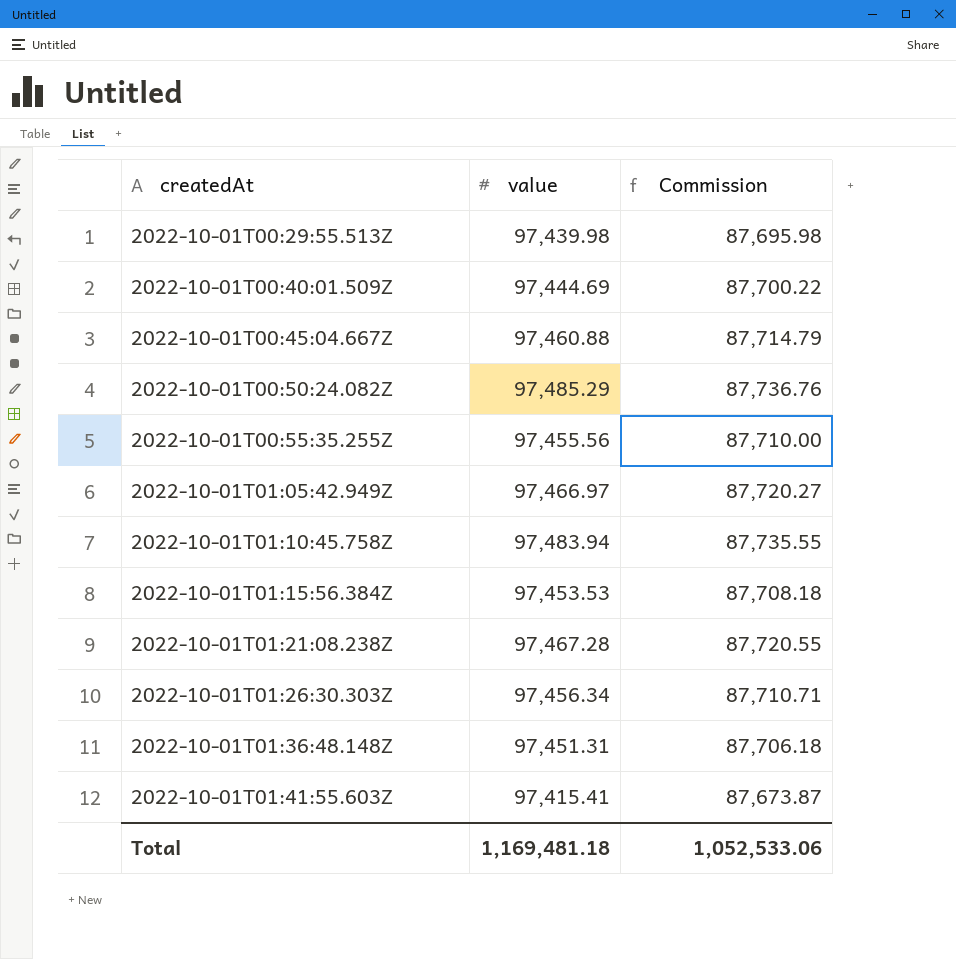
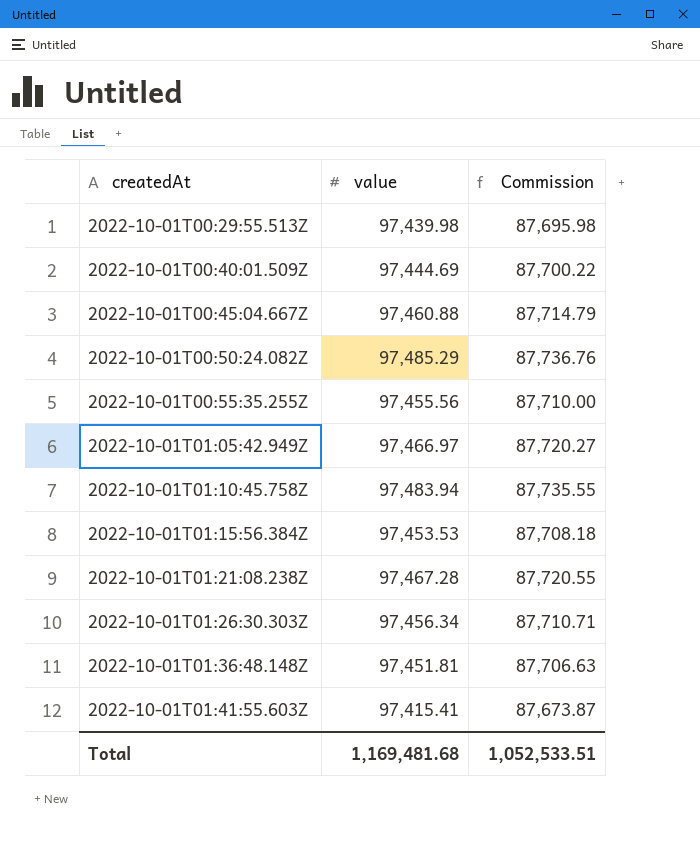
2022-10-01T01:36:48.148Z | value: 97,451.31 -> 97,451.81
2022-10-01T01:36:48.148Z | Commission: 87,706.18 -> 87,706.63
Total | value: 1,169,481.18 -> 1,169,481.68
Total | Commission: 1,052,533.06 -> 1,052,533.51

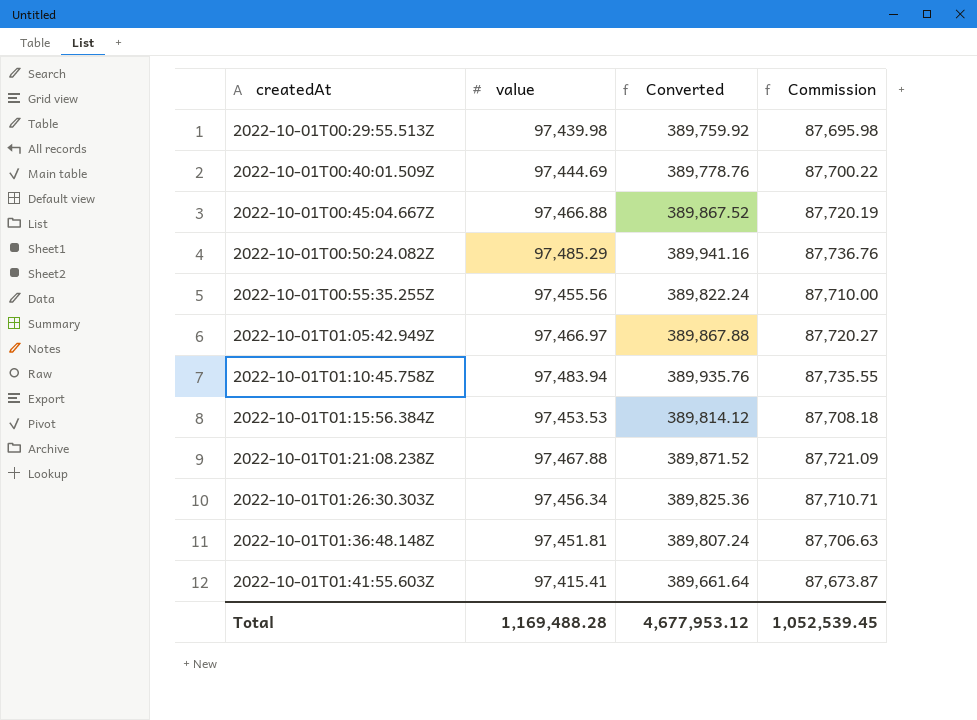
column Converted | formula: none -> [value] * 4
2022-10-01T00:45:04.667Z | value: 97,460.88 -> 97,466.88
2022-10-01T00:45:04.667Z | Commission: 87,714.79 -> 87,720.19
2022-10-01T01:21:08.238Z | value: 97,467.28 -> 97,467.88
2022-10-01T01:21:08.238Z | Commission: 87,720.55 -> 87,721.09
Total | value: 1,169,481.68 -> 1,169,488.28
Total | Commission: 1,052,533.51 -> 1,052,539.45

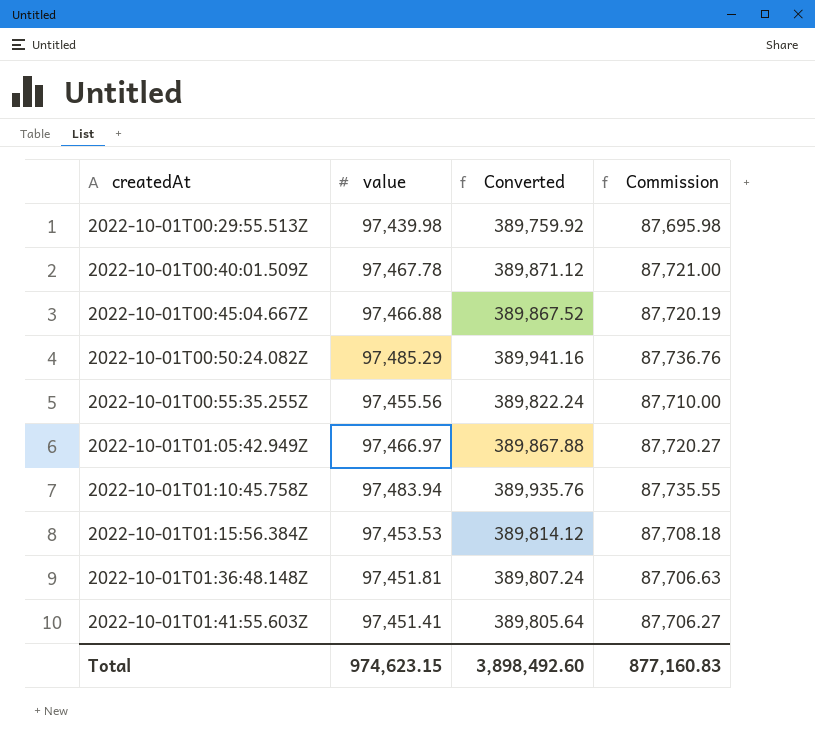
row 2022-10-01T01:21:08.238Z: 97,467.88 | 389,871.52 | 87,721.09 -> none
row 2022-10-01T01:26:30.303Z: 97,456.34 | 389,825.36 | 87,710.71 -> none
2022-10-01T00:40:01.509Z | value: 97,444.69 -> 97,467.78
2022-10-01T00:40:01.509Z | Converted: 389,778.76 -> 389,871.12
2022-10-01T00:40:01.509Z | Commission: 87,700.22 -> 87,721.00
2022-10-01T01:41:55.603Z | value: 97,415.41 -> 97,451.41
2022-10-01T01:41:55.603Z | Converted: 389,661.64 -> 389,805.64
2022-10-01T01:41:55.603Z | Commission: 87,673.87 -> 87,706.27
Total | value: 1,169,488.28 -> 974,623.15
Total | Converted: 4,677,953.12 -> 3,898,492.60
Total | Commission: 1,052,539.45 -> 877,160.83

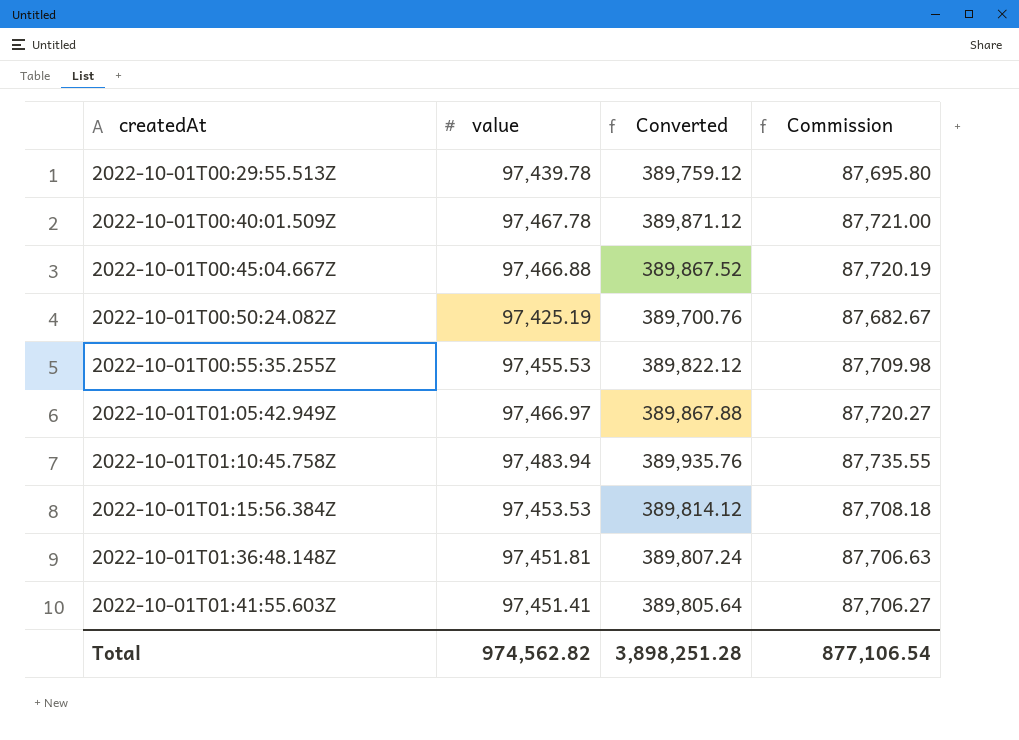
2022-10-01T00:29:55.513Z | value: 97,439.98 -> 97,439.78
2022-10-01T00:29:55.513Z | Converted: 389,759.92 -> 389,759.12
2022-10-01T00:29:55.513Z | Commission: 87,695.98 -> 87,695.80
2022-10-01T00:50:24.082Z | value: 97,485.29 -> 97,425.19
2022-10-01T00:50:24.082Z | Converted: 389,941.16 -> 389,700.76
2022-10-01T00:50:24.082Z | Commission: 87,736.76 -> 87,682.67
2022-10-01T00:55:35.255Z | value: 97,455.56 -> 97,455.53
2022-10-01T00:55:35.255Z | Converted: 389,822.24 -> 389,822.12
2022-10-01T00:55:35.255Z | Commission: 87,710.00 -> 87,709.98
Total | value: 974,623.15 -> 974,562.82
Total | Converted: 3,898,492.60 -> 3,898,251.28
Total | Commission: 877,160.83 -> 877,106.54

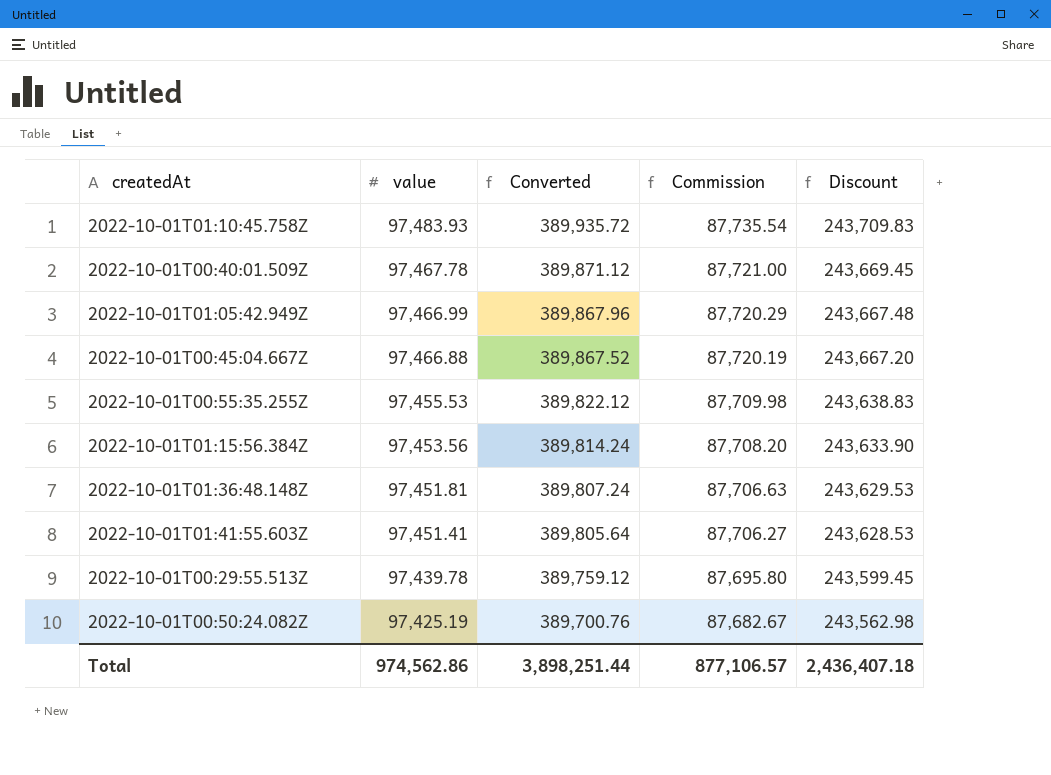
row order: createdAt ascending -> value descending
column Discount | formula: none -> [value] * 2.5
2022-10-01T01:10:45.758Z | value: 97,483.94 -> 97,483.93
2022-10-01T01:10:45.758Z | Converted: 389,935.76 -> 389,935.72
2022-10-01T01:10:45.758Z | Commission: 87,735.55 -> 87,735.54
2022-10-01T01:05:42.949Z | value: 97,466.97 -> 97,466.99
2022-10-01T01:05:42.949Z | Converted: 389,867.88 -> 389,867.96
2022-10-01T01:05:42.949Z | Commission: 87,720.27 -> 87,720.29
2022-10-01T01:15:56.384Z | value: 97,453.53 -> 97,453.56
2022-10-01T01:15:56.384Z | Converted: 389,814.12 -> 389,814.24
2022-10-01T01:15:56.384Z | Commission: 87,708.18 -> 87,708.20
Total | value: 974,562.82 -> 974,562.86
Total | Converted: 3,898,251.28 -> 3,898,251.44
Total | Commission: 877,106.54 -> 877,106.57

